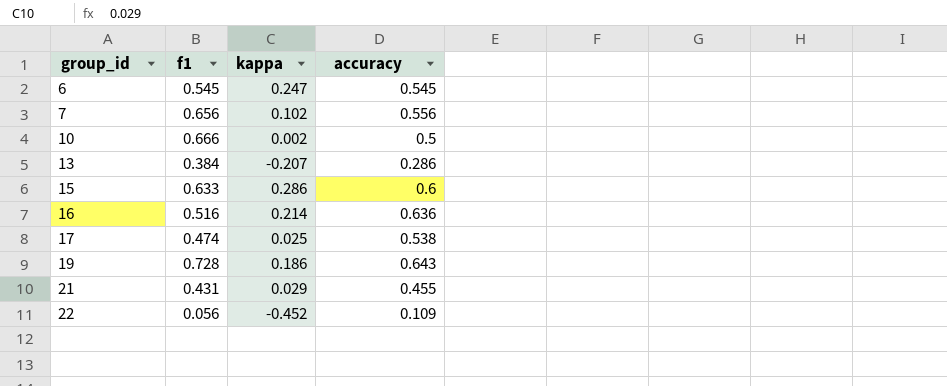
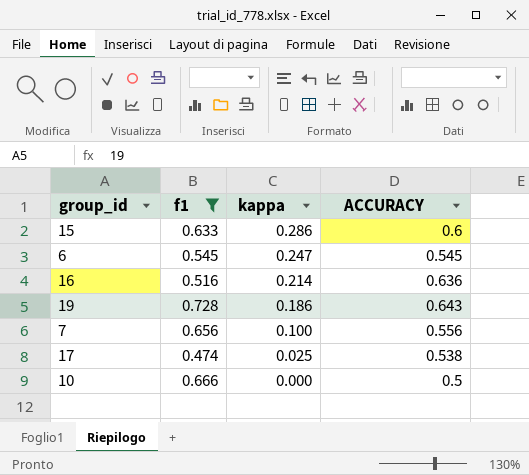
filter: none -> f1 >= 0.474
row order: group_id ascending -> kappa descending
column name: accuracy -> ACCURACY
7 | kappa: 0.102 -> 0.100
10 | kappa: 0.002 -> 0.000

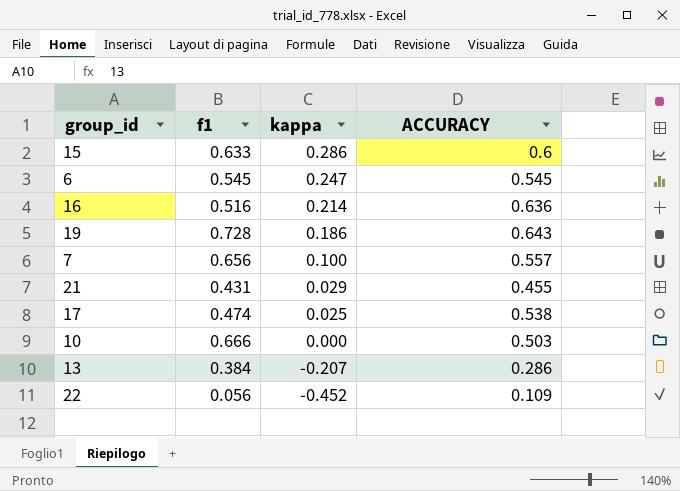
filter: f1 >= 0.474 -> none
7 | ACCURACY: 0.556 -> 0.557
10 | ACCURACY: 0.5 -> 0.503

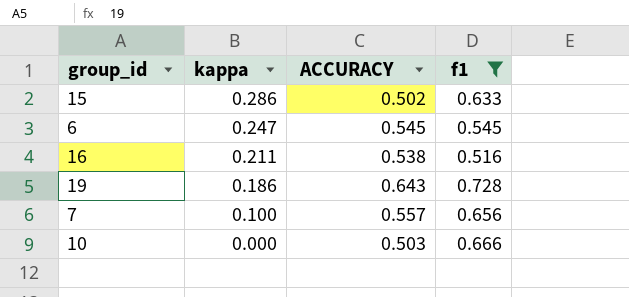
filter: none -> f1 >= 0.516
column f1 | position: 2 -> 4
15 | ACCURACY: 0.6 -> 0.502
16 | kappa: 0.214 -> 0.211
16 | ACCURACY: 0.636 -> 0.538

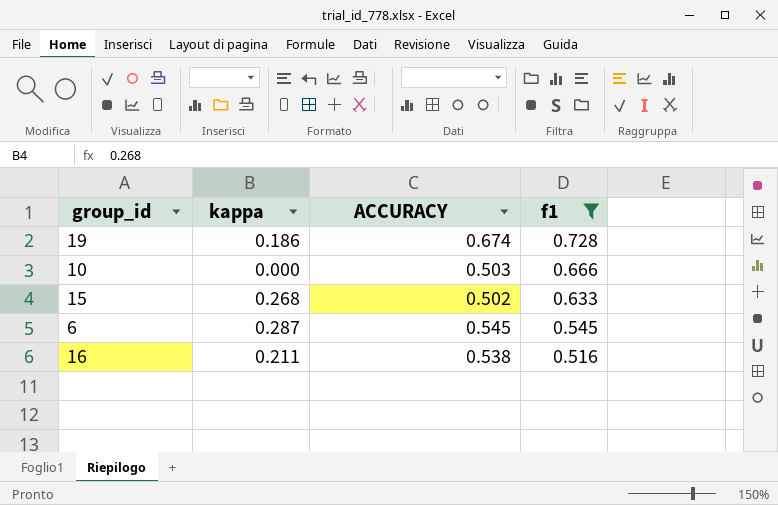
row order: kappa descending -> f1 descending
row 7: 0.100 | 0.557 | 0.656 -> none
19 | ACCURACY: 0.643 -> 0.674
15 | kappa: 0.286 -> 0.268
6 | kappa: 0.247 -> 0.287

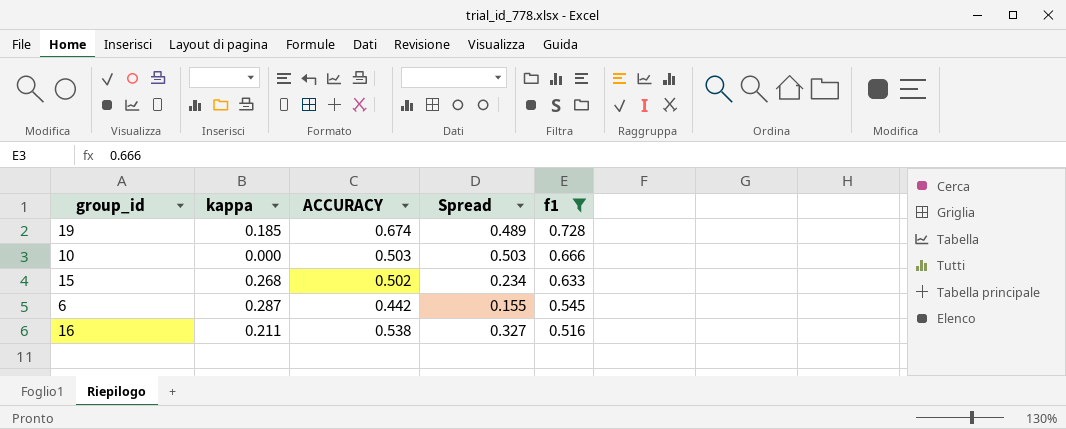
column Spread | formula: none -> [ACCURACY] - [kappa]
19 | kappa: 0.186 -> 0.185
6 | ACCURACY: 0.545 -> 0.442

